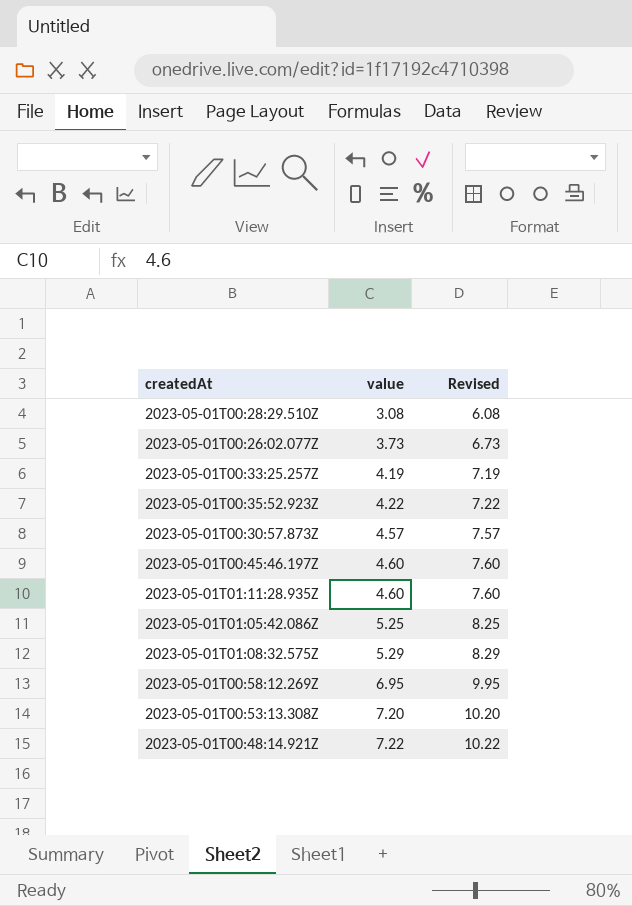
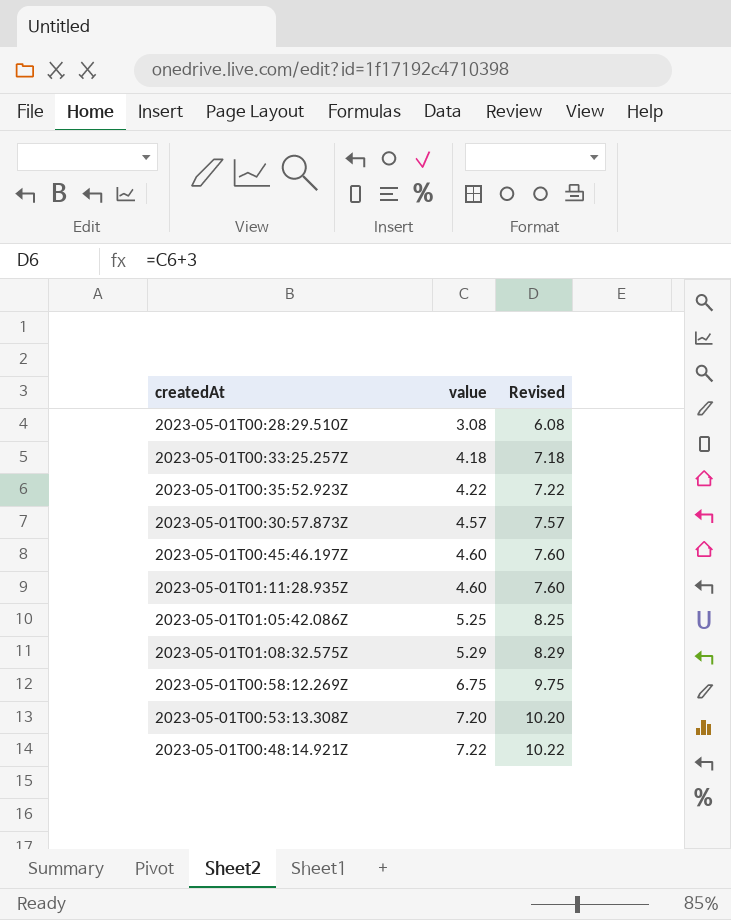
row 2023-05-01T00:26:02.077Z: 3.73 | 6.73 -> none
2023-05-01T00:33:25.257Z | value: 4.19 -> 4.18
2023-05-01T00:33:25.257Z | Revised: 7.19 -> 7.18
2023-05-01T00:58:12.269Z | value: 6.95 -> 6.75
2023-05-01T00:58:12.269Z | Revised: 9.95 -> 9.75

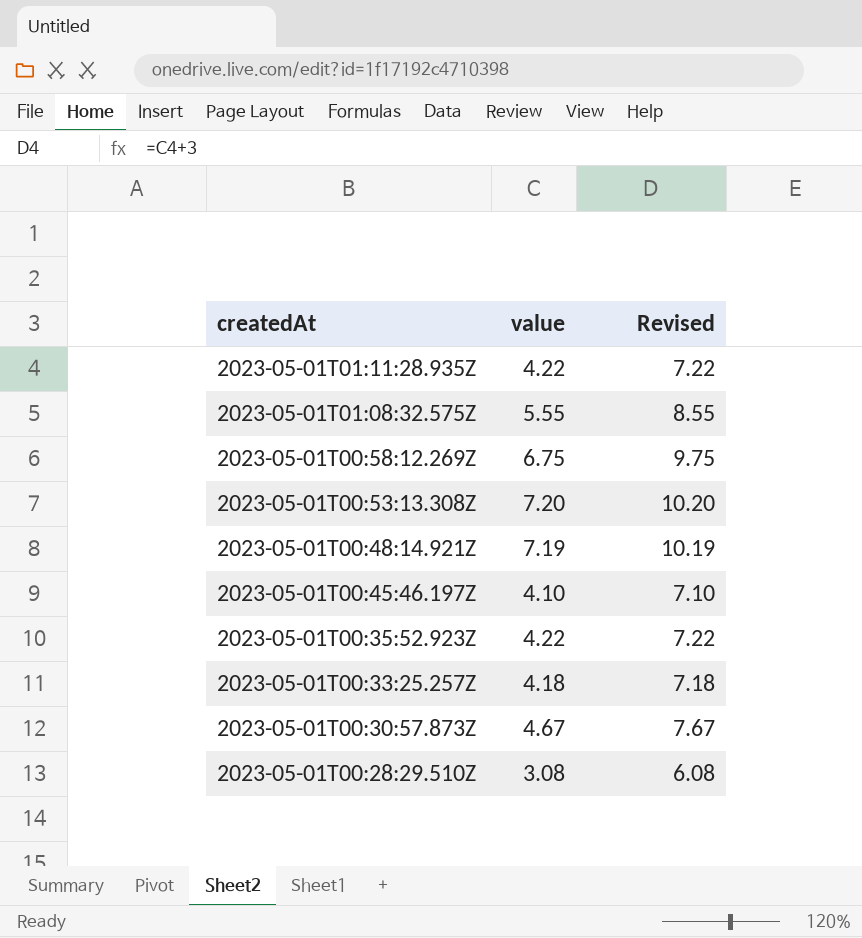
row order: value ascending -> createdAt descending
row 2023-05-01T01:05:42.086Z: 5.25 | 8.25 -> none
2023-05-01T01:11:28.935Z | value: 4.60 -> 4.22
2023-05-01T01:11:28.935Z | Revised: 7.60 -> 7.22
2023-05-01T01:08:32.575Z | value: 5.29 -> 5.55
2023-05-01T01:08:32.575Z | Revised: 8.29 -> 8.55
2023-05-01T00:48:14.921Z | value: 7.22 -> 7.19
2023-05-01T00:48:14.921Z | Revised: 10.22 -> 10.19
2023-05-01T00:45:46.197Z | value: 4.60 -> 4.10
2023-05-01T00:45:46.197Z | Revised: 7.60 -> 7.10
2023-05-01T00:30:57.873Z | value: 4.57 -> 4.67
2023-05-01T00:30:57.873Z | Revised: 7.57 -> 7.67

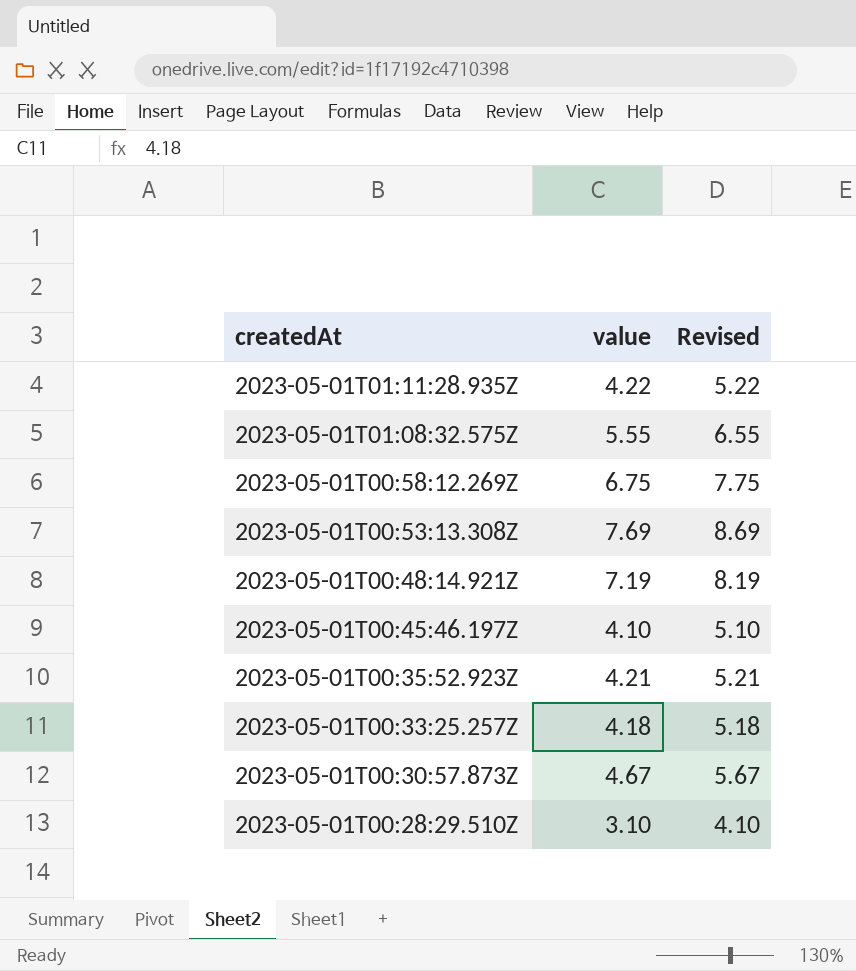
column Revised | formula: [value] + 3 -> [value] + 1
2023-05-01T00:53:13.308Z | value: 7.20 -> 7.69
2023-05-01T00:35:52.923Z | value: 4.22 -> 4.21
2023-05-01T00:28:29.510Z | value: 3.08 -> 3.10

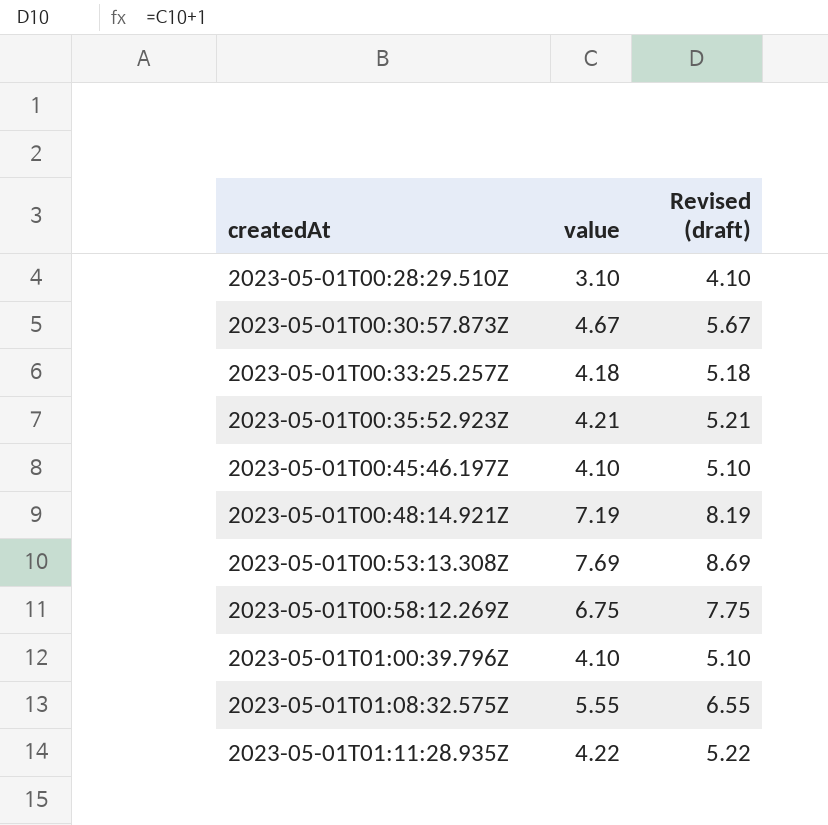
row order: createdAt descending -> createdAt ascending
column name: Revised -> Revised (draft)
row 2023-05-01T01:00:39.796Z: none -> 4.10 | 5.10

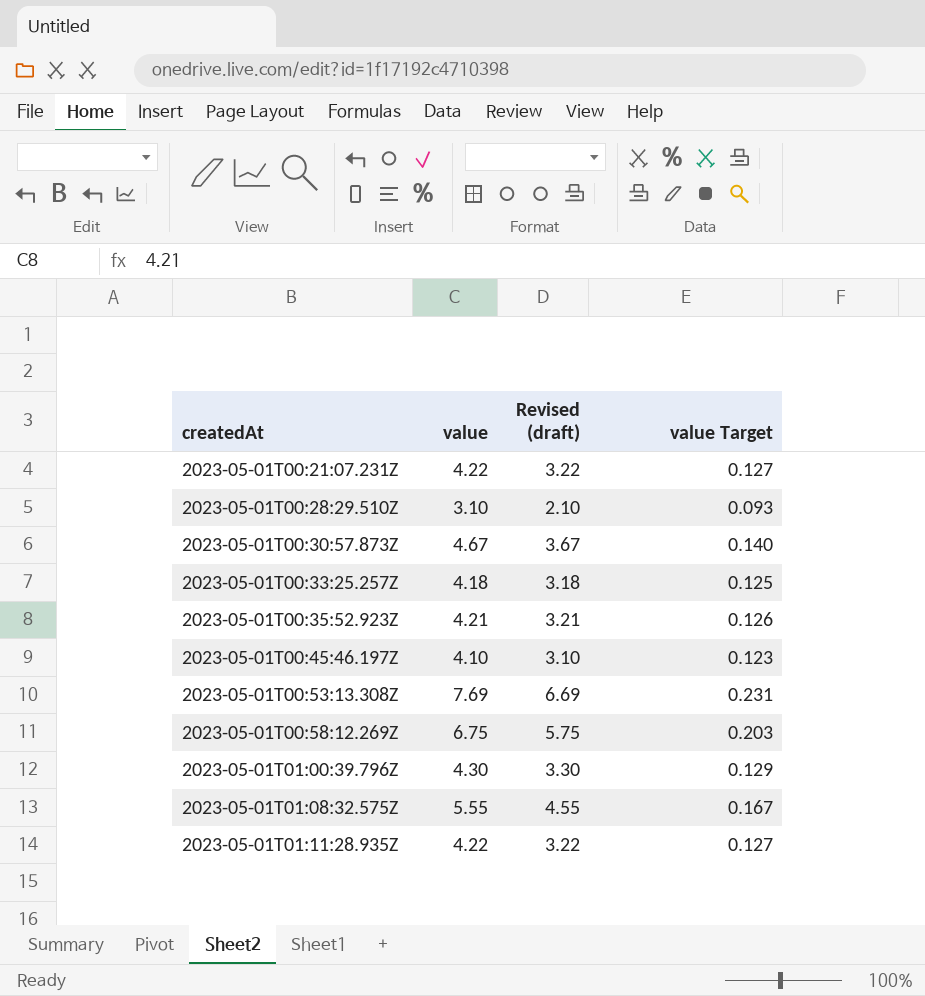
column Revised (draft) | formula: [value] + 1 -> [value] - 1
column value Target | formula: none -> [value] * 0.03
row 2023-05-01T00:48:14.921Z: 7.19 | 8.19 -> none
row 2023-05-01T00:21:07.231Z: none -> 4.22 | 3.22 | 0.127
2023-05-01T01:00:39.796Z | value: 4.10 -> 4.30

